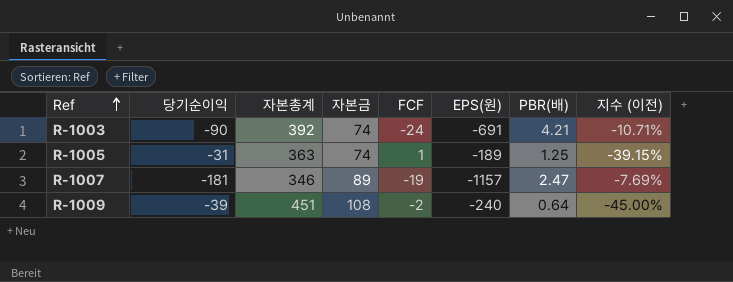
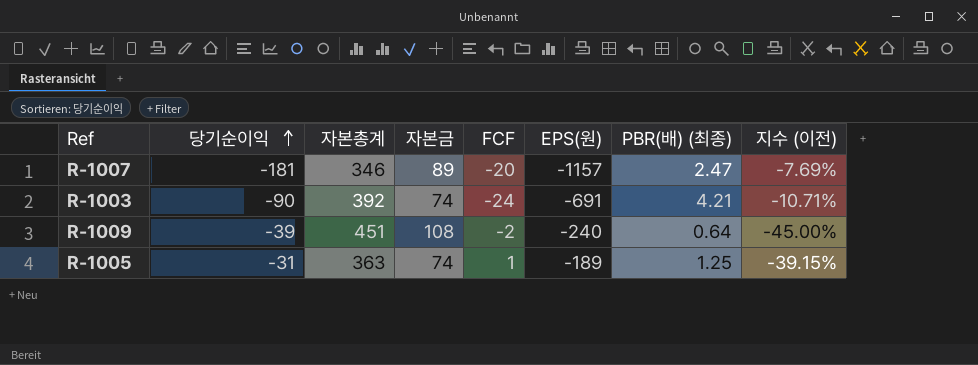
row order: Ref ascending -> 당기순이익 ascending
column name: PBR(배) -> PBR(배) (최종)
R-1007 | FCF: -19 -> -20

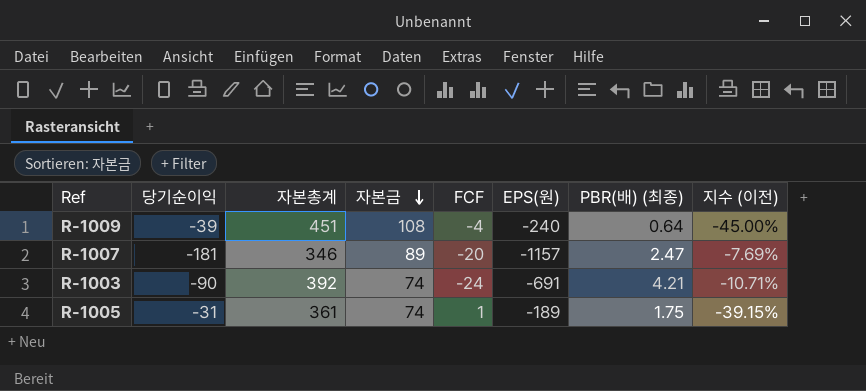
row order: 당기순이익 ascending -> 자본금 descending
R-1009 | FCF: -2 -> -4
R-1005 | 자본총계: 363 -> 361
R-1005 | PBR(배) (최종): 1.25 -> 1.75

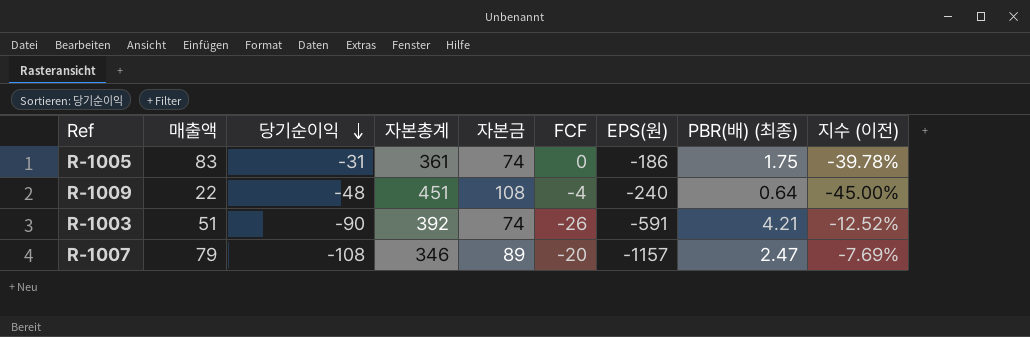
row order: 자본금 descending -> 당기순이익 descending
column 매출액 | position: none -> 2
R-1005 | FCF: 1 -> 0
R-1005 | EPS(원): -189 -> -186
R-1005 | 지수 (이전): -39.15% -> -39.78%
R-1009 | 당기순이익: -39 -> -48
R-1003 | FCF: -24 -> -26
R-1003 | EPS(원): -691 -> -591
R-1003 | 지수 (이전): -10.71% -> -12.52%
R-1007 | 당기순이익: -181 -> -108

